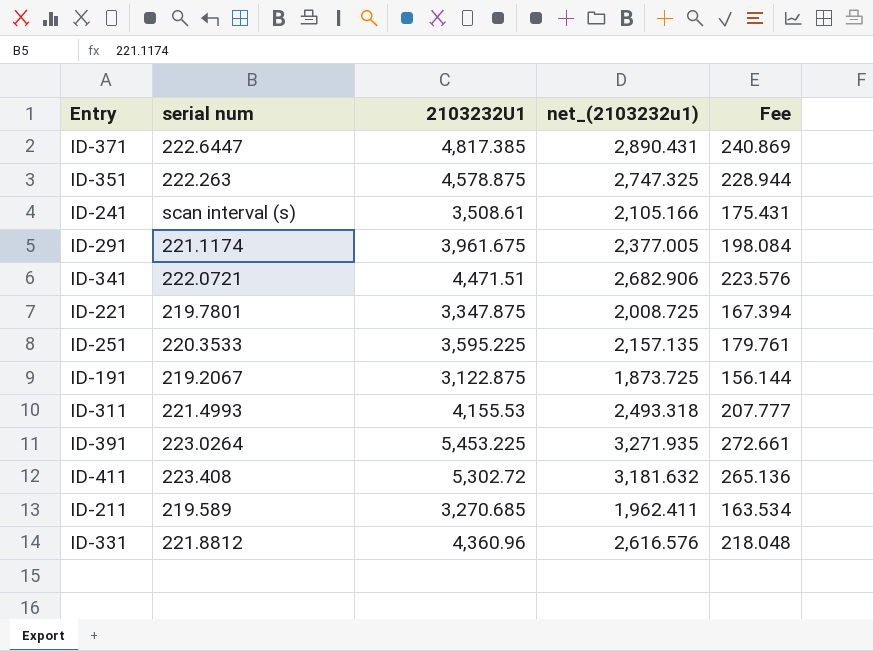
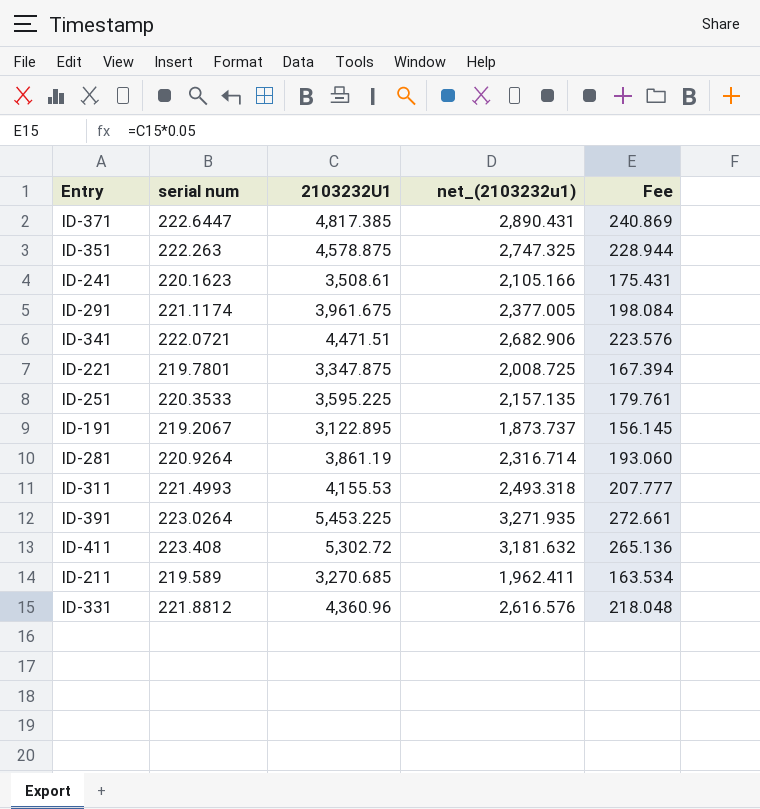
ID-241 | serial num: scan interval (s) -> 220.1623
ID-191 | 2103232U1: 3,122.875 -> 3,122.895
ID-191 | net_(2103232u1): 1,873.725 -> 1,873.737
ID-191 | Fee: 156.144 -> 156.145
row ID-281: none -> 220.9264 | 3,861.19 | 2,316.714 | 193.060

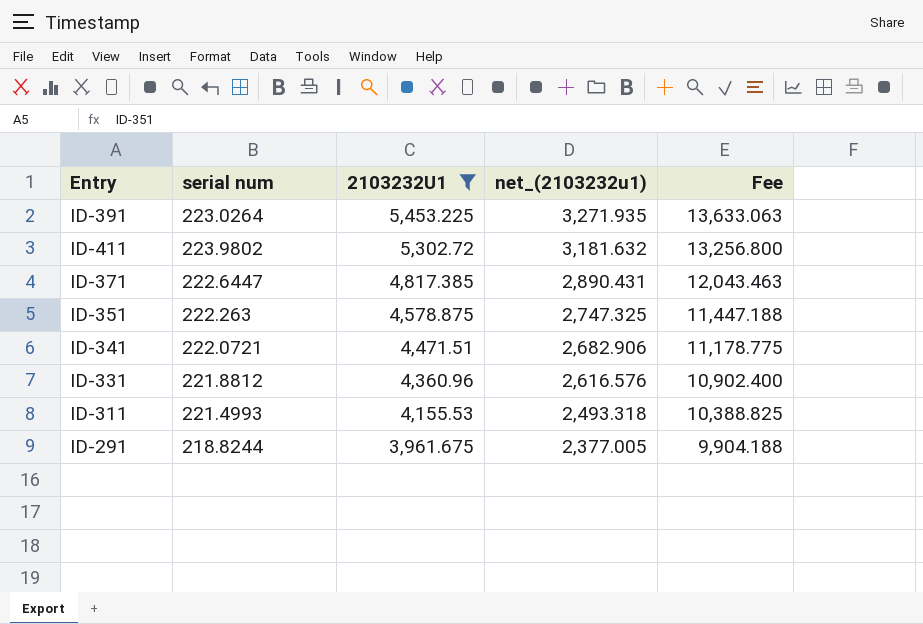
filter: none -> 2103232U1 >= 3,961.675
row order: none -> 2103232U1 descending
column Fee | formula: [2103232U1] * 0.05 -> [2103232U1] * 2.5
ID-411 | serial num: 223.408 -> 223.9802
ID-291 | serial num: 221.1174 -> 218.8244

